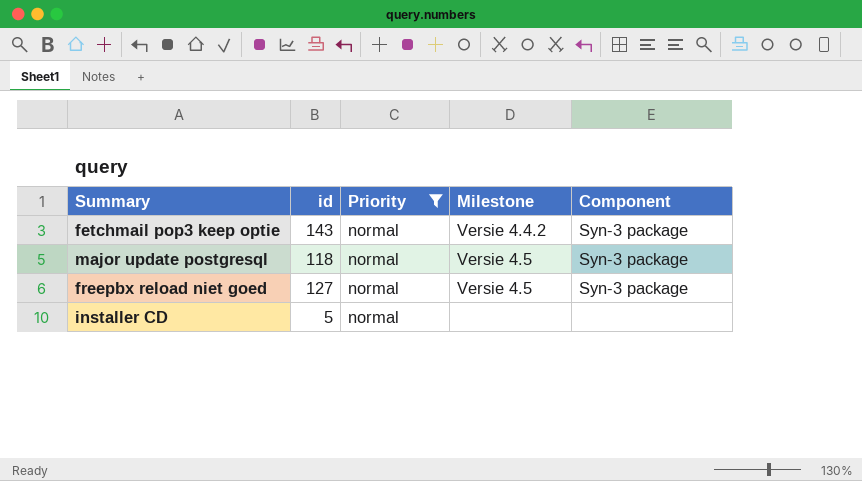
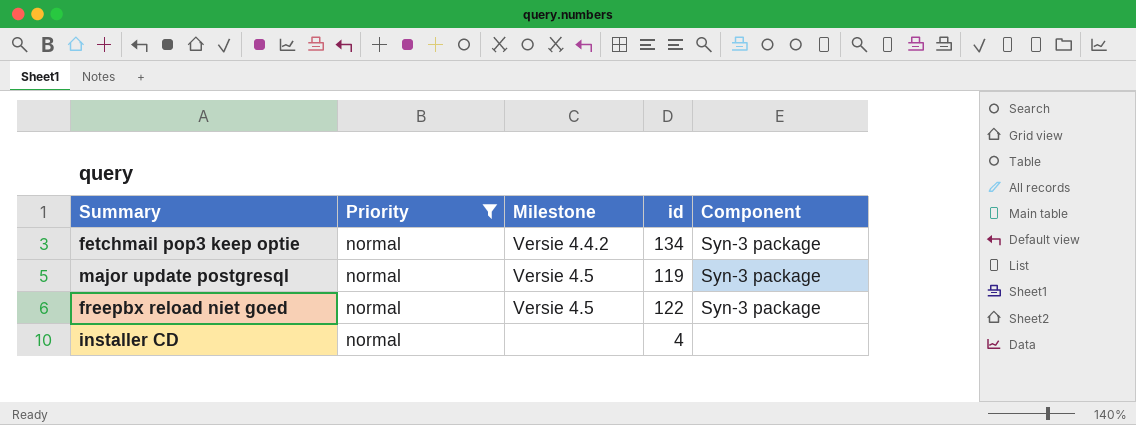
column id | position: 2 -> 4
fetchmail pop3 keep optie | id: 143 -> 134
major update postgresql | id: 118 -> 119
freepbx reload niet goed | id: 127 -> 122
installer CD | id: 5 -> 4

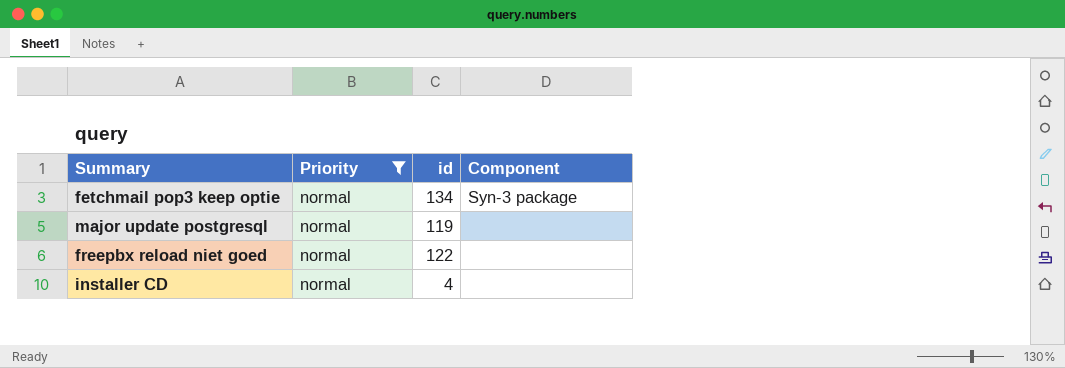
column Milestone | position: 3 -> none
major update postgresql | Component: Syn-3 package -> none
freepbx reload niet goed | Component: Syn-3 package -> none

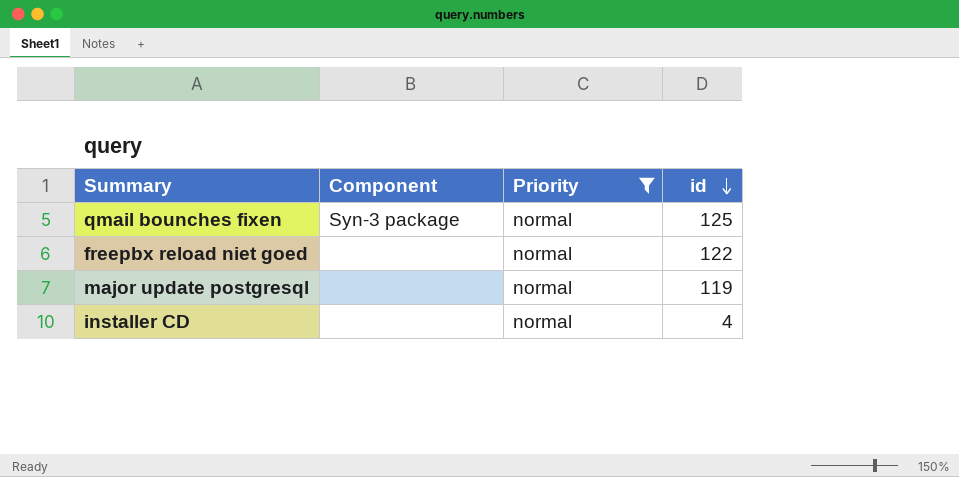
row order: none -> id descending
column Component | position: 4 -> 2
row fetchmail pop3 keep optie: normal | 134 | Syn-3 package -> none
row qmail bounches fixen: none -> Syn-3 package | normal | 125

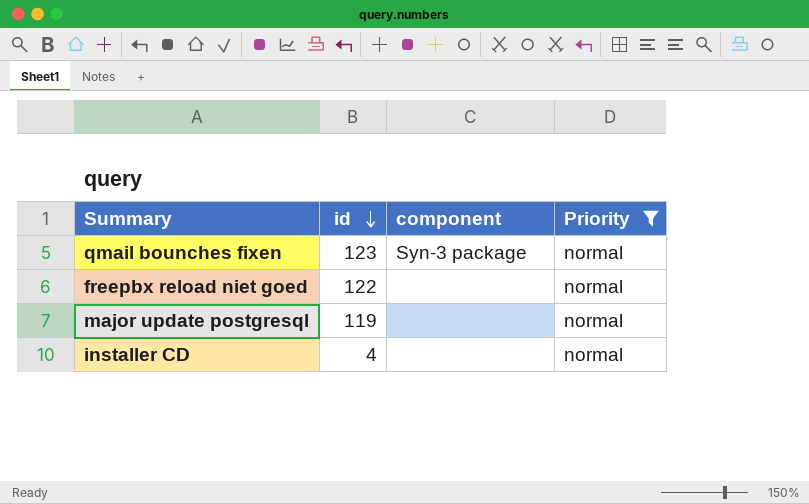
column id | position: 4 -> 2
column name: Component -> component
qmail bounches fixen | id: 125 -> 123

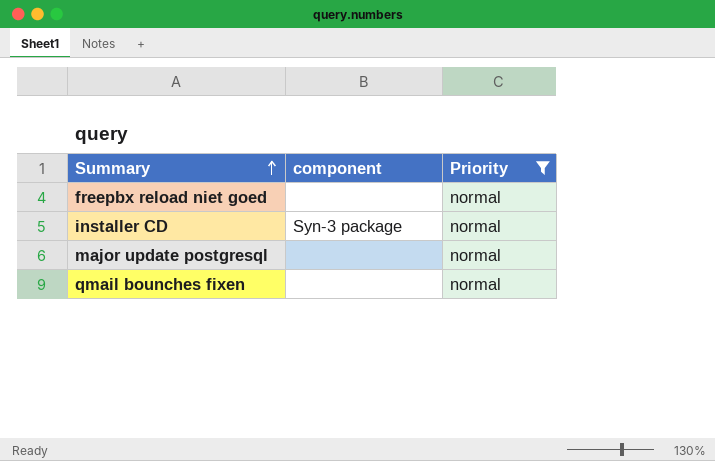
row order: id descending -> Summary ascending
column id | position: 2 -> none
installer CD | component: none -> Syn-3 package
qmail bounches fixen | component: Syn-3 package -> none

